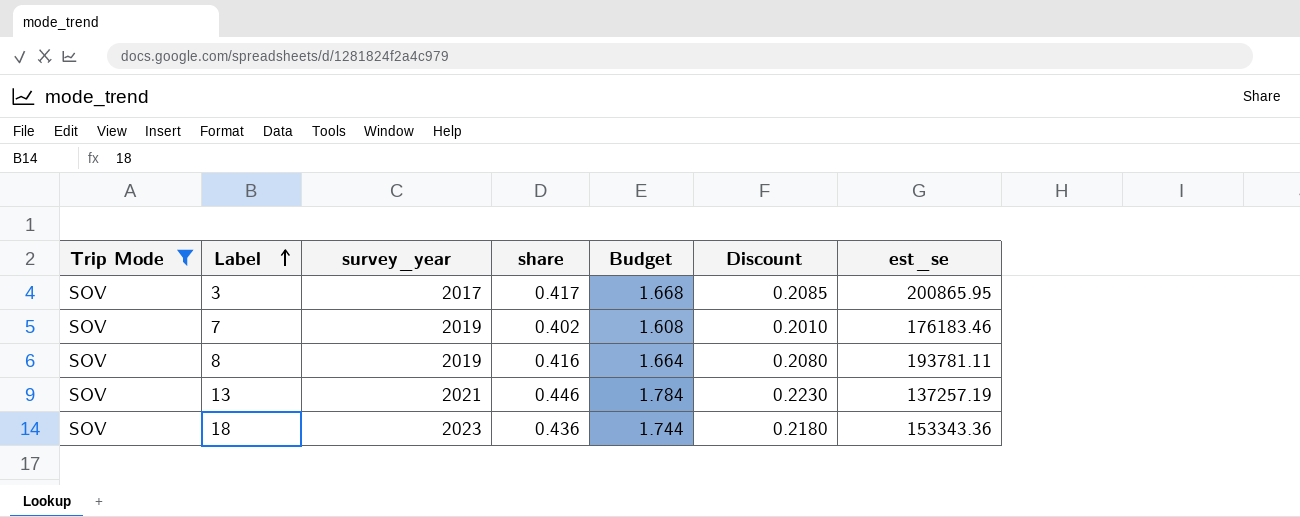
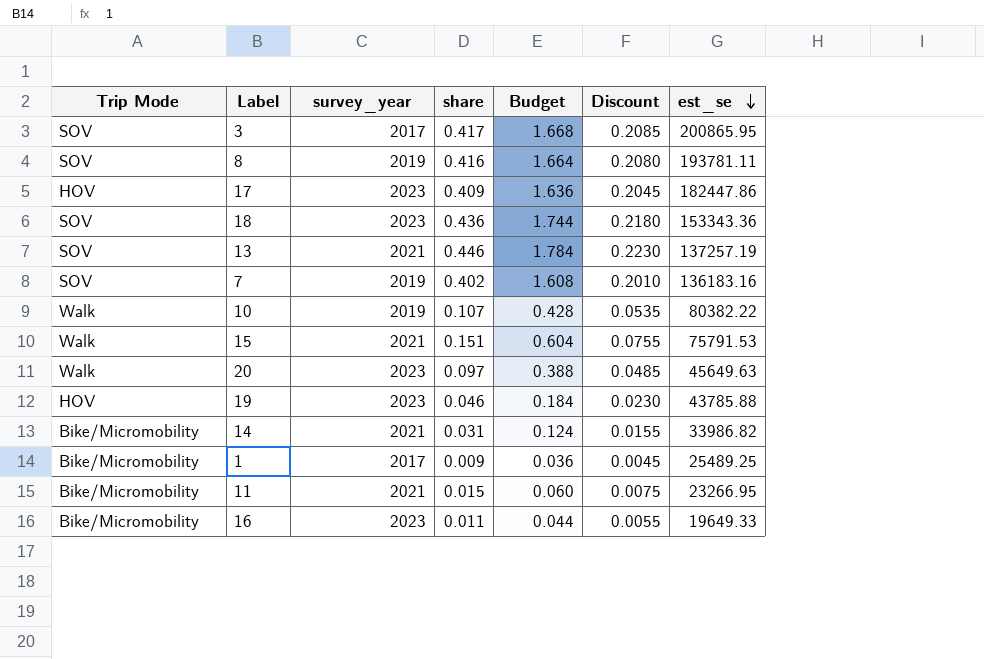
filter: Trip Mode = SOV -> none
row order: Label ascending -> est_se descending
7 | est_se: 176183.46 -> 136183.16

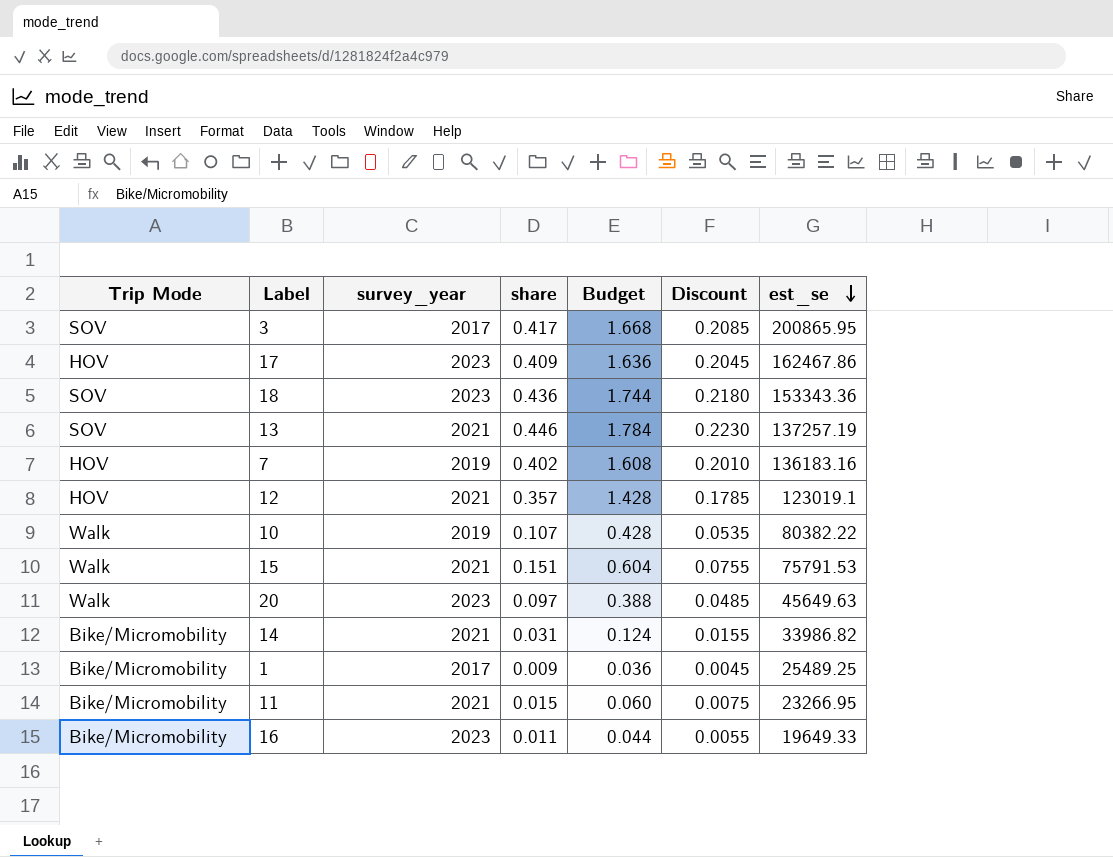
row 8: SOV | 2019 | 0.416 | 1.664 | 0.2080 | 193781.11 -> none
row 19: HOV | 2023 | 0.046 | 0.184 | 0.0230 | 43785.88 -> none
17 | est_se: 182447.86 -> 162467.86
7 | Trip Mode: SOV -> HOV
row 12: none -> HOV | 2021 | 0.357 | 1.428 | 0.1785 | 123019.1

